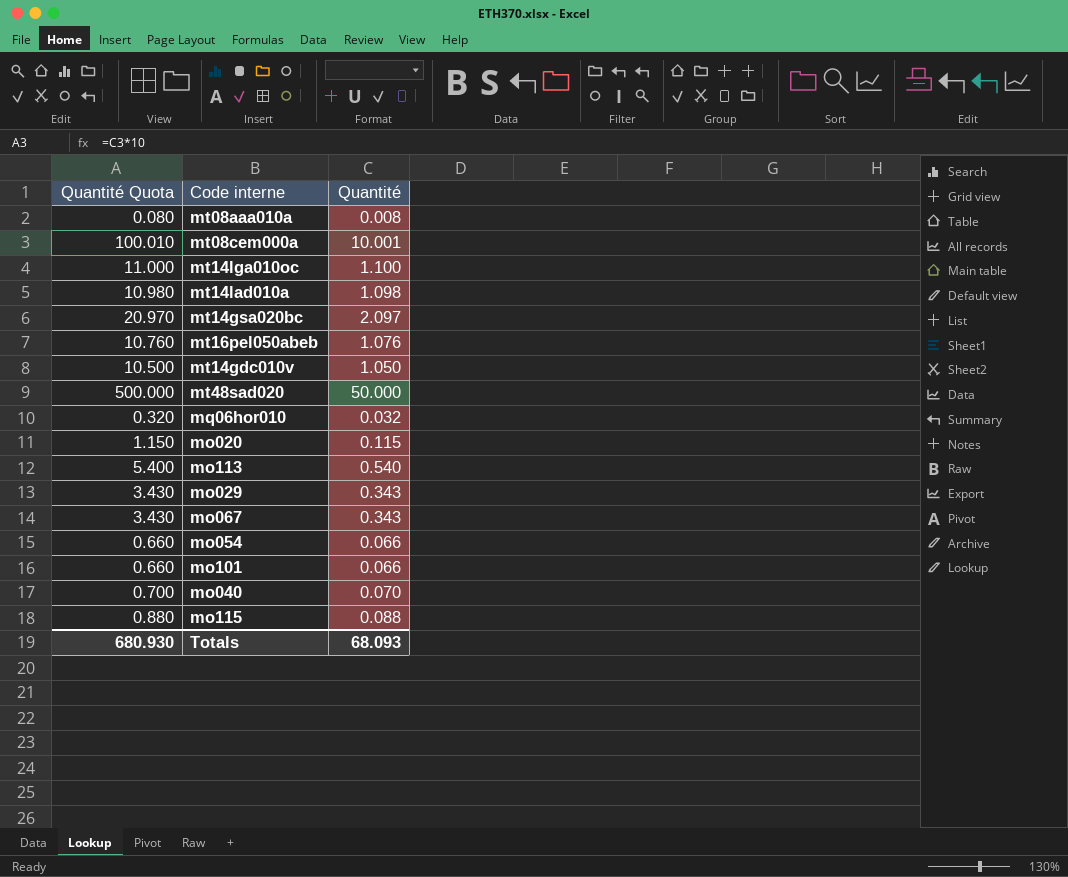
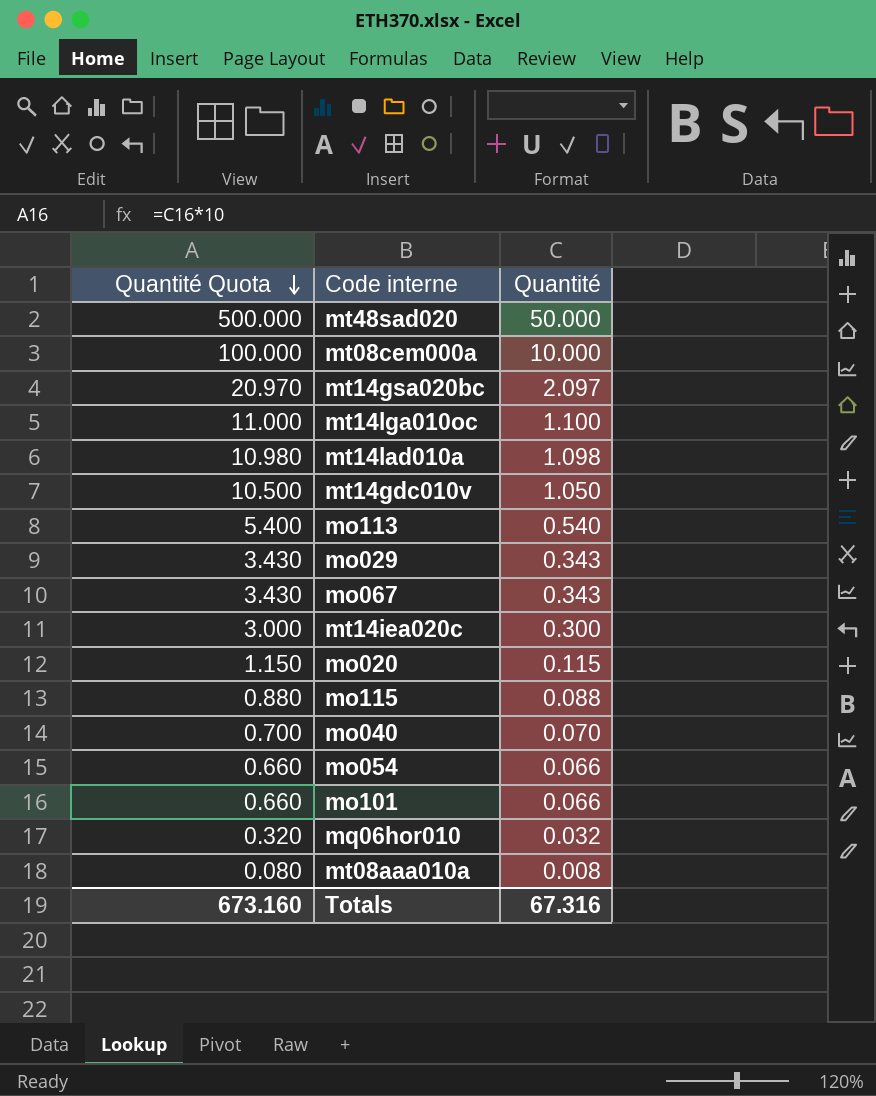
row order: none -> Quantité Quota descending
row mt16pel050abeb: 10.760 | 1.076 -> none
mt08cem000a | Quantité Quota: 100.010 -> 100.000
mt08cem000a | Quantité: 10.001 -> 10.000
row mt14iea020c: none -> 3.000 | 0.300
Totals | Quantité Quota: 680.930 -> 673.160
Totals | Quantité: 68.093 -> 67.316

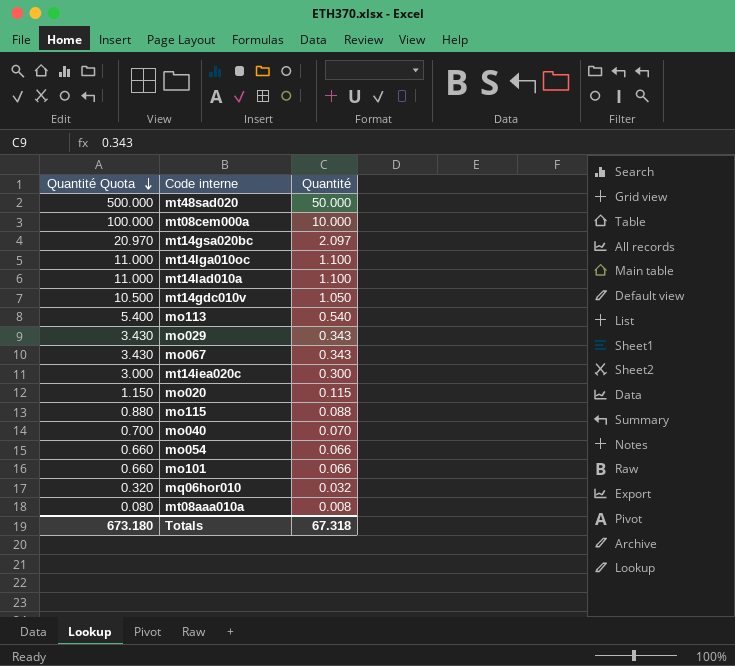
mt14lad010a | Quantité Quota: 10.980 -> 11.000
mt14lad010a | Quantité: 1.098 -> 1.100
Totals | Quantité Quota: 673.160 -> 673.180
Totals | Quantité: 67.316 -> 67.318

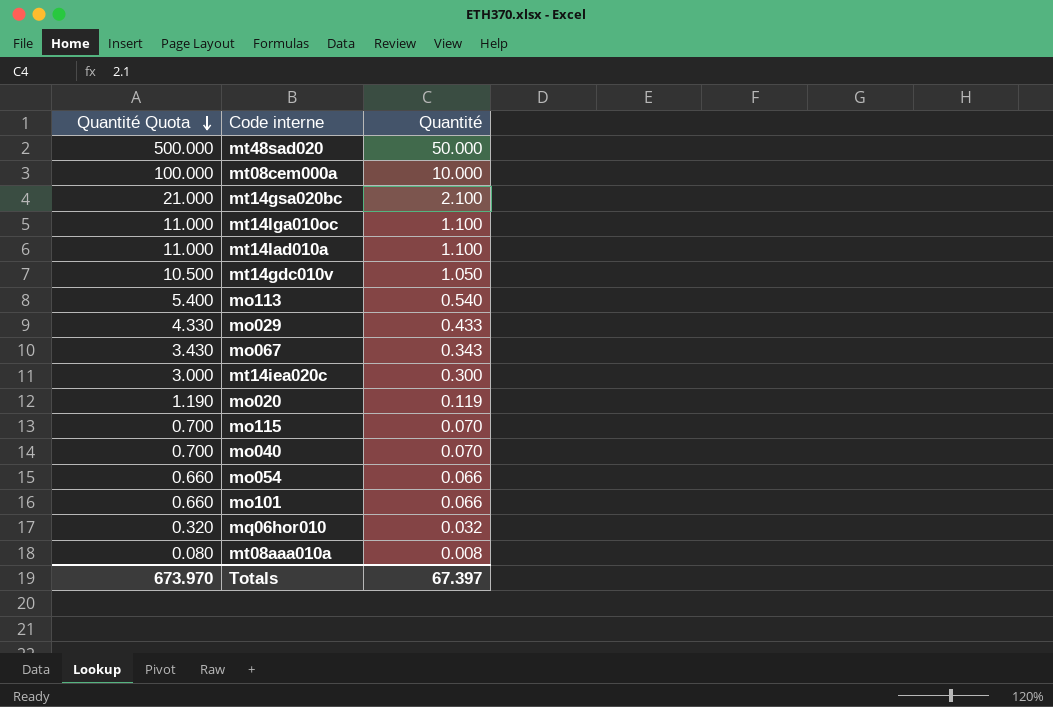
mt14gsa020bc | Quantité Quota: 20.970 -> 21.000
mt14gsa020bc | Quantité: 2.097 -> 2.100
mo029 | Quantité Quota: 3.430 -> 4.330
mo029 | Quantité: 0.343 -> 0.433
mo020 | Quantité Quota: 1.150 -> 1.190
mo020 | Quantité: 0.115 -> 0.119
mo115 | Quantité Quota: 0.880 -> 0.700
mo115 | Quantité: 0.088 -> 0.070
Totals | Quantité Quota: 673.180 -> 673.970
Totals | Quantité: 67.318 -> 67.397

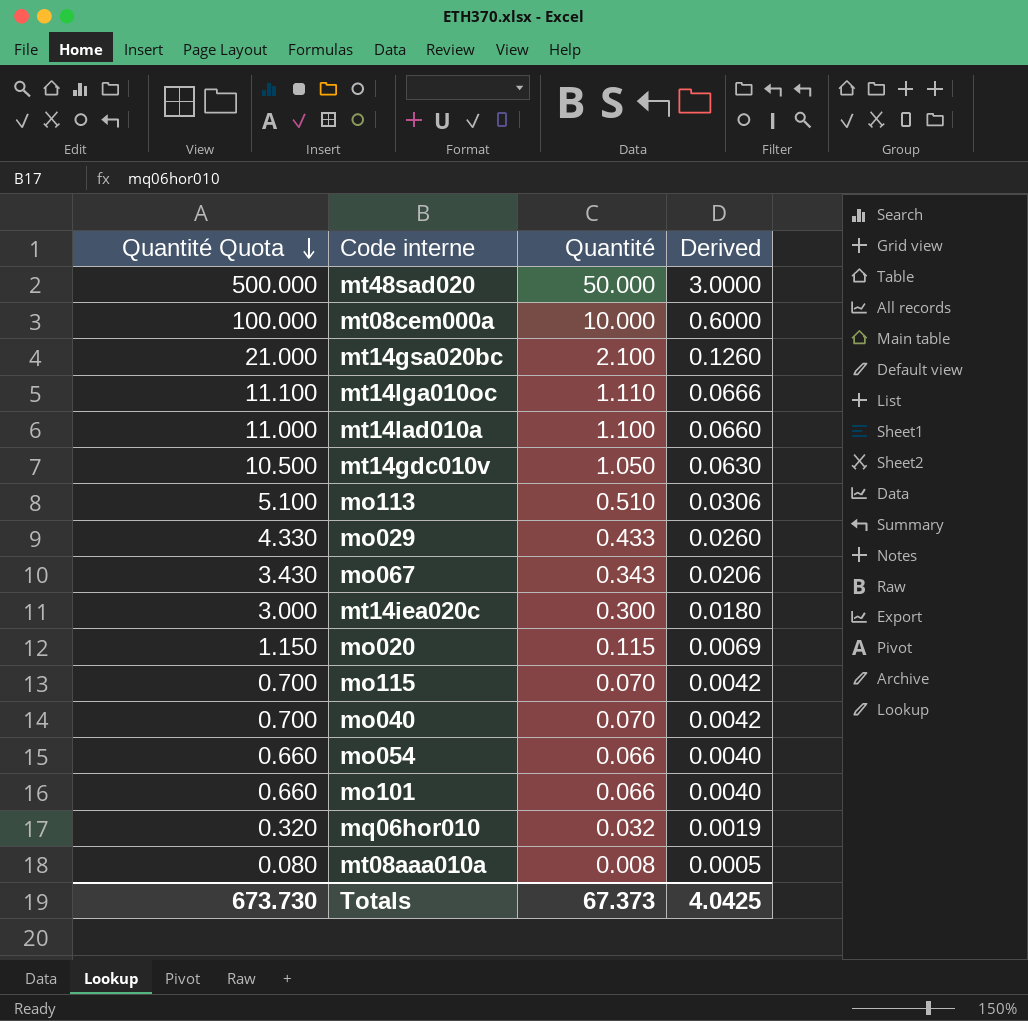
column Derived | formula: none -> [Quantité] * 0.06
mt14lga010oc | Quantité Quota: 11.000 -> 11.100
mt14lga010oc | Quantité: 1.100 -> 1.110
mo113 | Quantité Quota: 5.400 -> 5.100
mo113 | Quantité: 0.540 -> 0.510
mo020 | Quantité Quota: 1.190 -> 1.150
mo020 | Quantité: 0.119 -> 0.115
Totals | Quantité Quota: 673.970 -> 673.730
Totals | Quantité: 67.397 -> 67.373

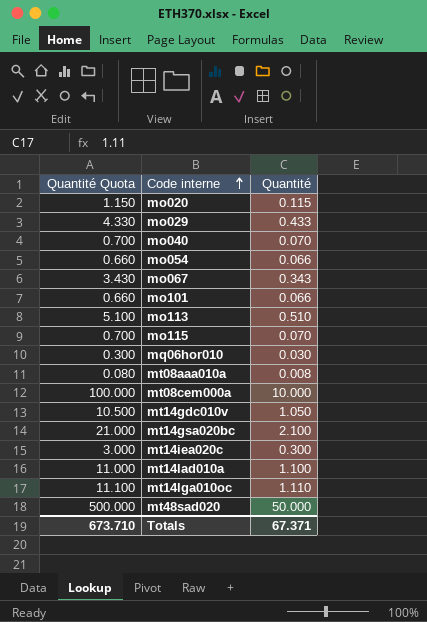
row order: Quantité Quota descending -> Code interne ascending
column Derived | formula: [Quantité] * 0.06 -> none
mq06hor010 | Quantité Quota: 0.320 -> 0.300
mq06hor010 | Quantité: 0.032 -> 0.030
Totals | Quantité Quota: 673.730 -> 673.710
Totals | Quantité: 67.373 -> 67.371

